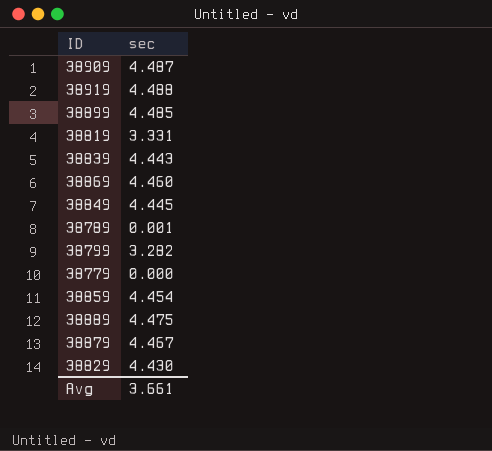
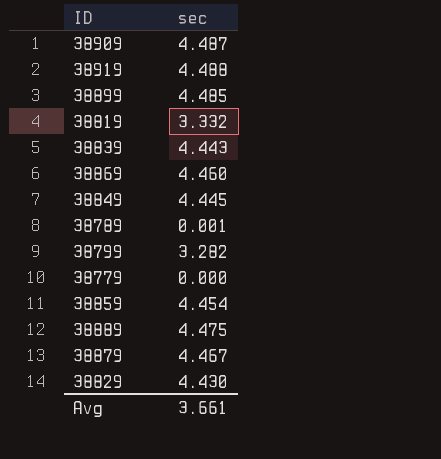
38819 | sec: 3.331 -> 3.332

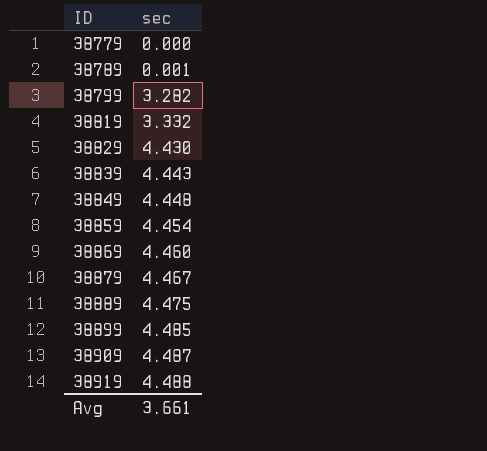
row order: none -> ID ascending
38849 | sec: 4.445 -> 4.448

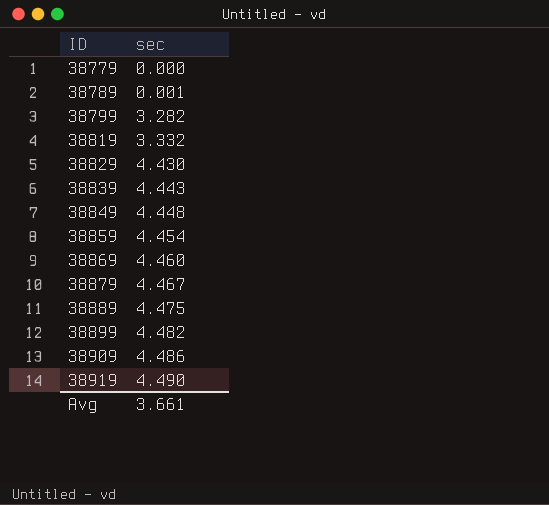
38899 | sec: 4.485 -> 4.482
38909 | sec: 4.487 -> 4.486
38919 | sec: 4.488 -> 4.490

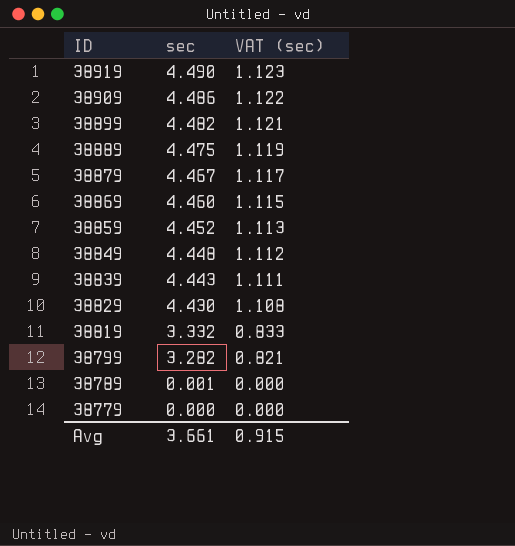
row order: ID ascending -> ID descending
column VAT (sec) | formula: none -> [sec] * 0.25
38859 | sec: 4.454 -> 4.452

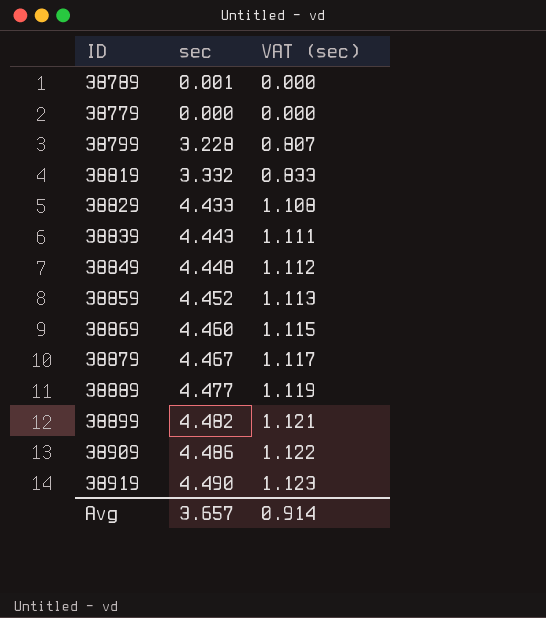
row order: ID descending -> VAT (sec) ascending
38799 | sec: 3.282 -> 3.228
38799 | VAT (sec): 0.821 -> 0.807
38829 | sec: 4.430 -> 4.433
38889 | sec: 4.475 -> 4.477
Avg | sec: 3.661 -> 3.657
Avg | VAT (sec): 0.915 -> 0.914

